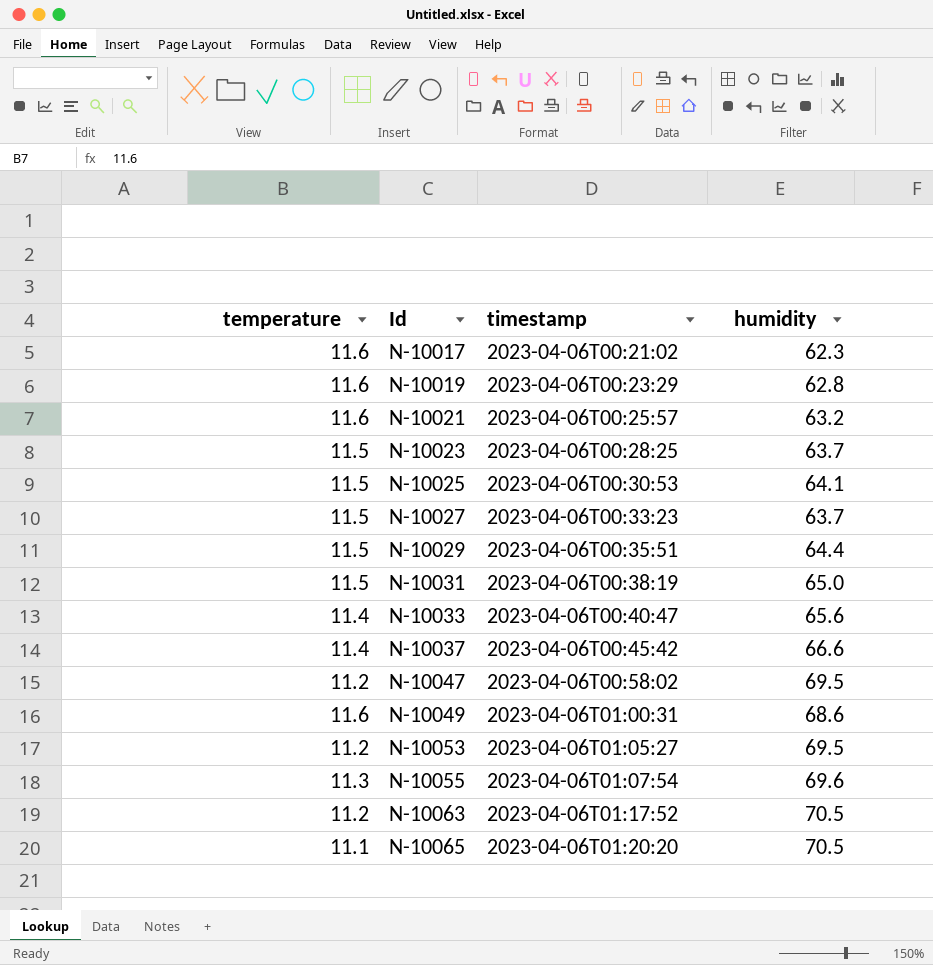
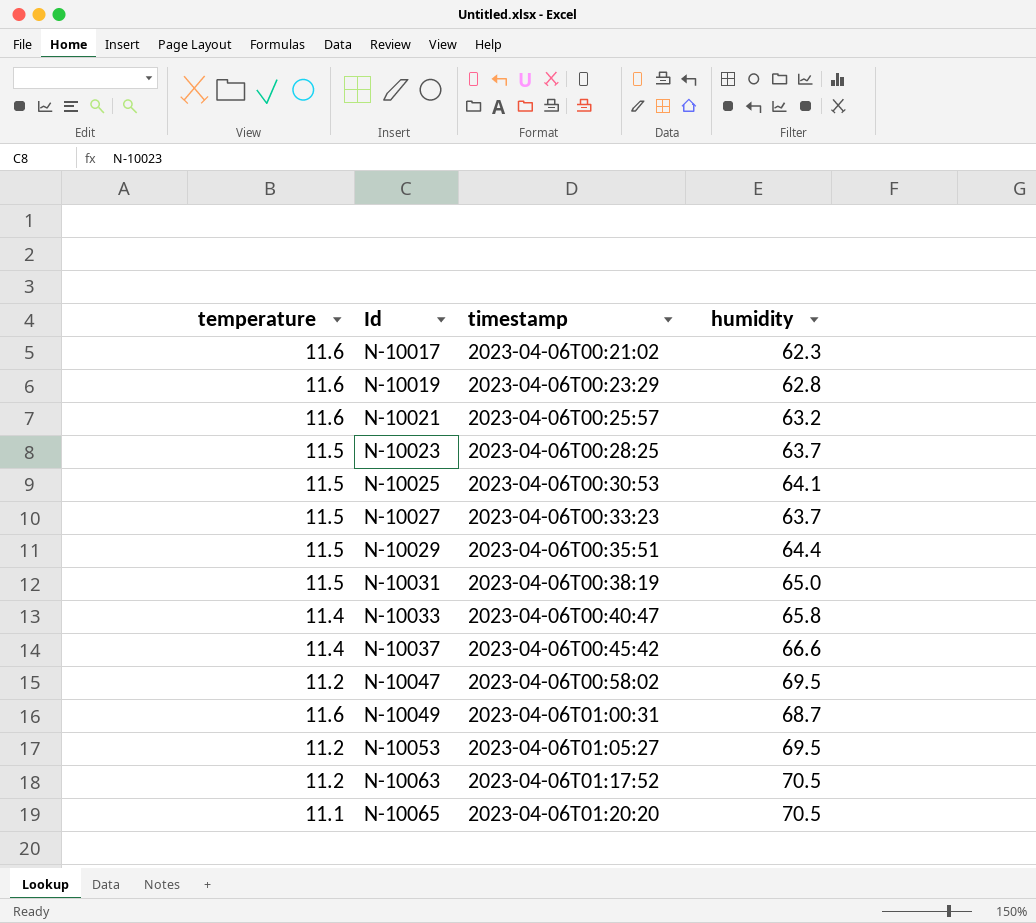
row N-10055: 11.3 | 2023-04-06T01:07:54 | 69.6 -> none
N-10033 | humidity: 65.6 -> 65.8
N-10049 | humidity: 68.6 -> 68.7

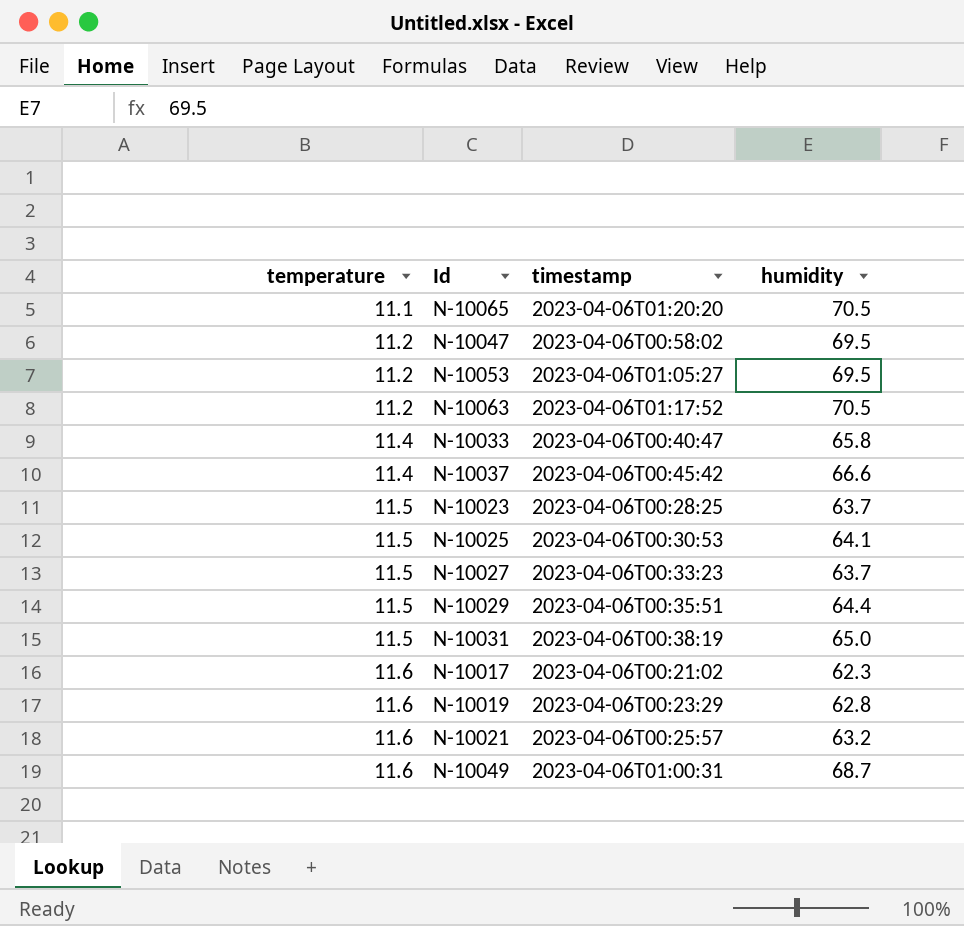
row order: Id ascending -> temperature ascending

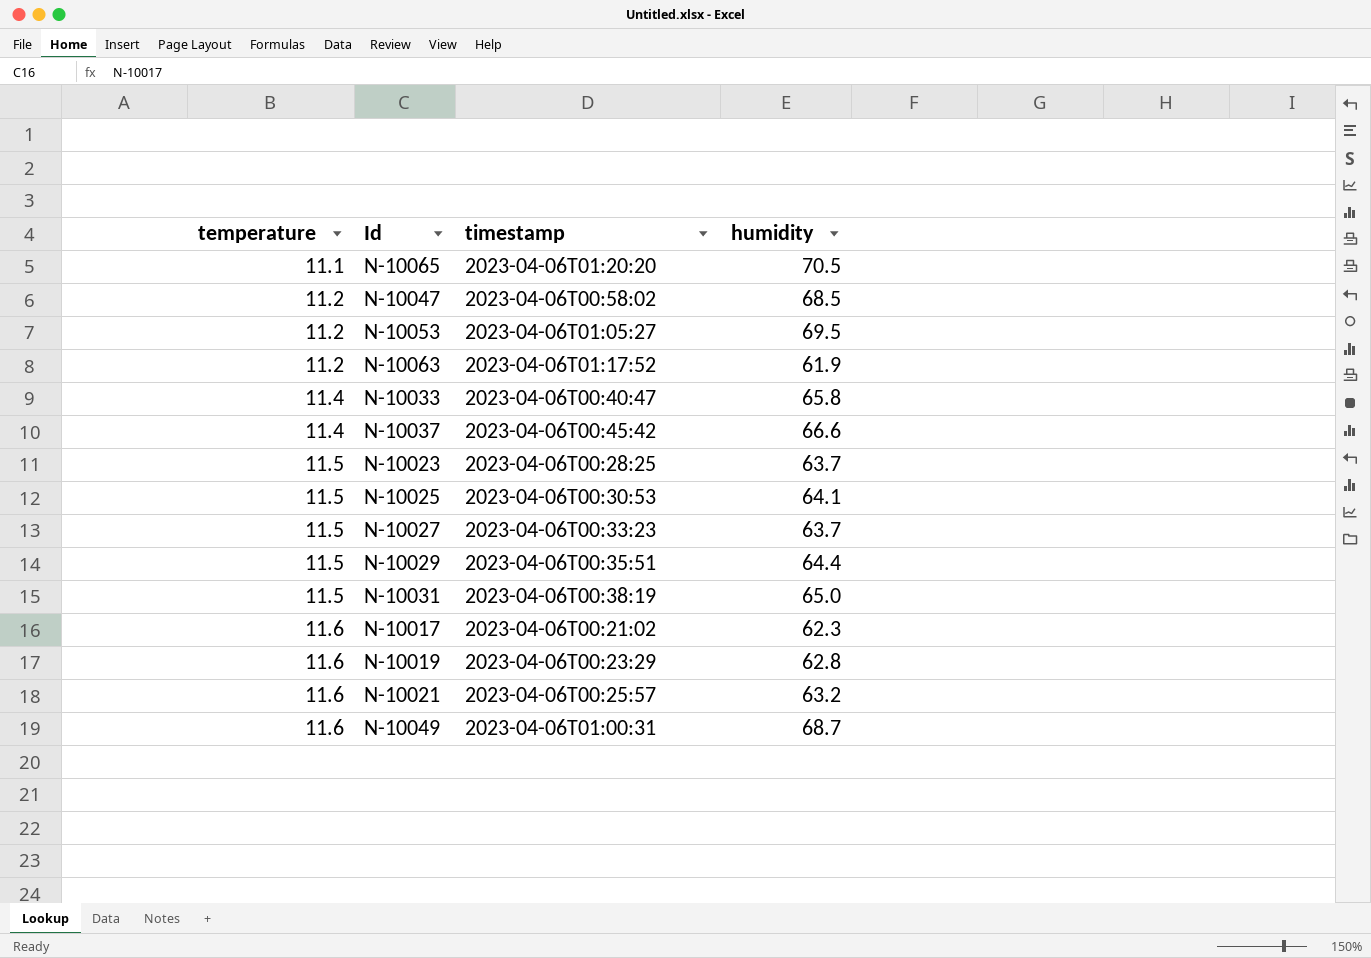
N-10047 | humidity: 69.5 -> 68.5
N-10063 | humidity: 70.5 -> 61.9

